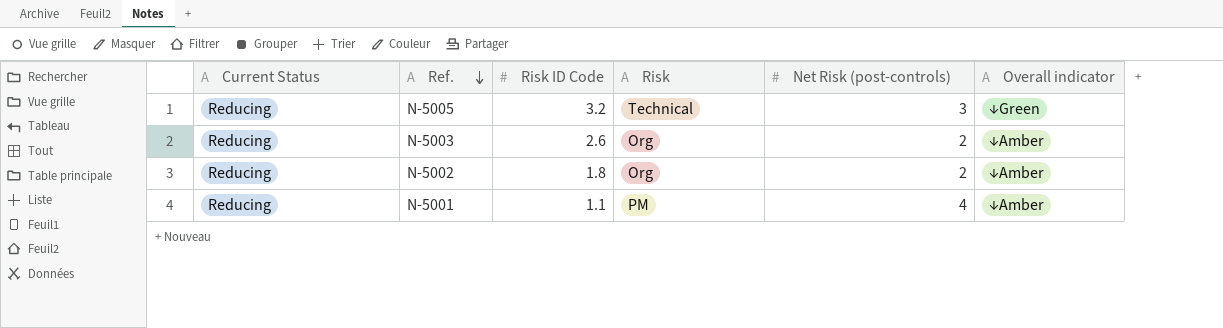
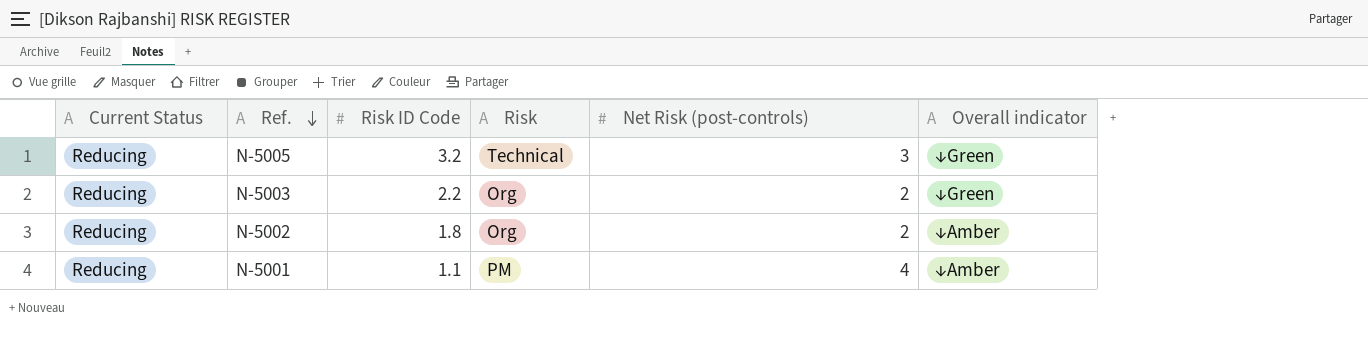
N-5003 | Risk ID Code: 2.6 -> 2.2
N-5003 | Overall indicator: ↓Amber -> ↓Green

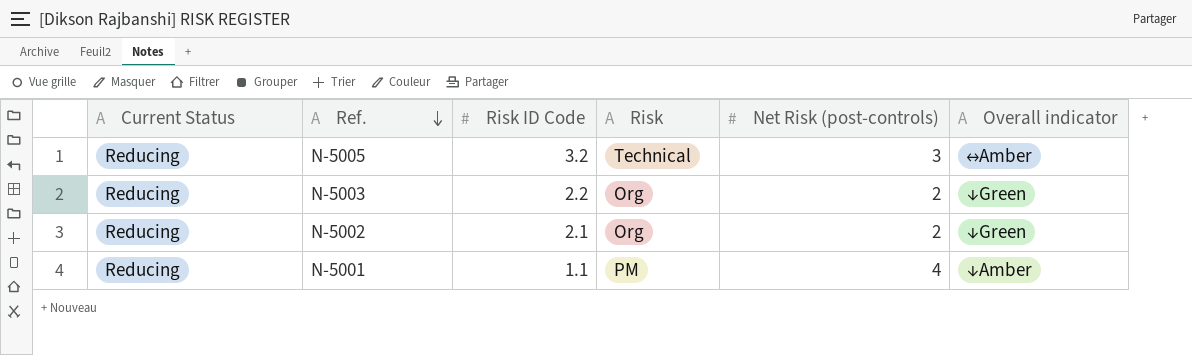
N-5005 | Overall indicator: ↓Green -> ↔Amber
N-5002 | Risk ID Code: 1.8 -> 2.1
N-5002 | Overall indicator: ↓Amber -> ↓Green

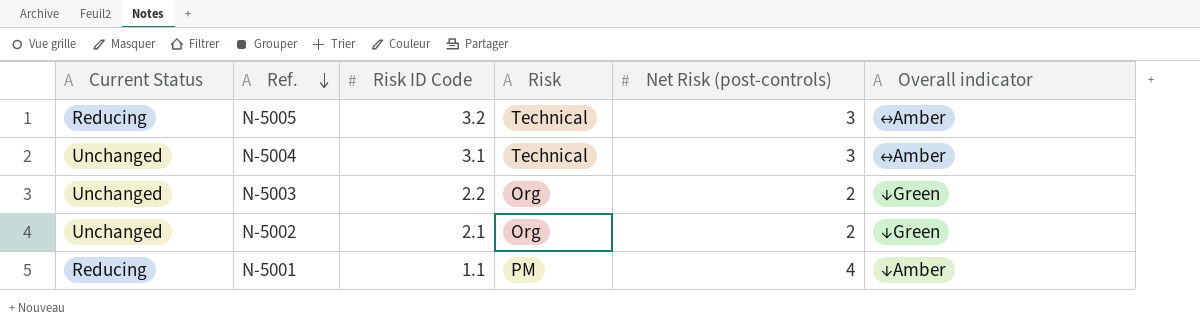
row N-5004: none -> Unchanged | 3.1 | Technical | 3 | ↔Amber
N-5003 | Current Status: Reducing -> Unchanged
N-5002 | Current Status: Reducing -> Unchanged

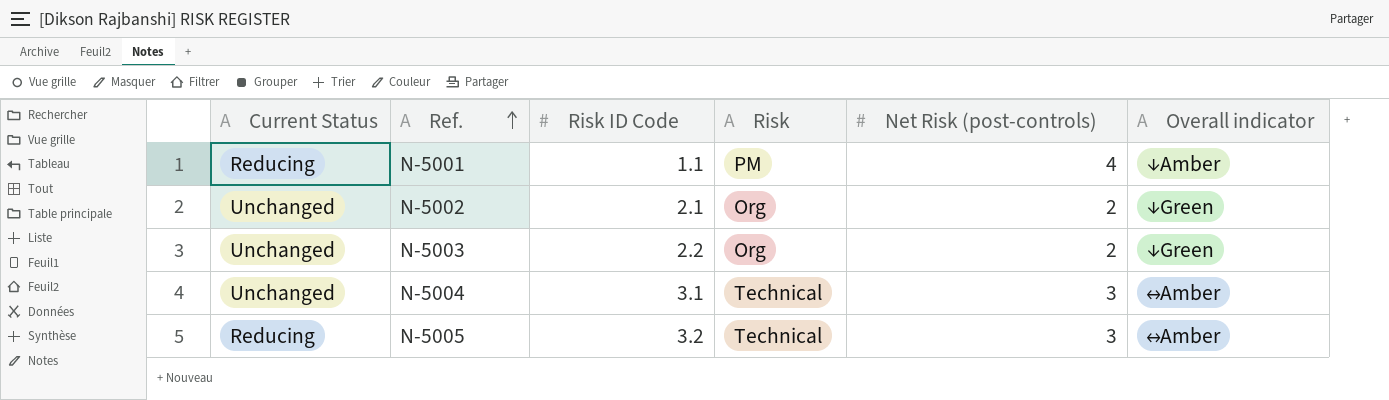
row order: Ref. descending -> Ref. ascending

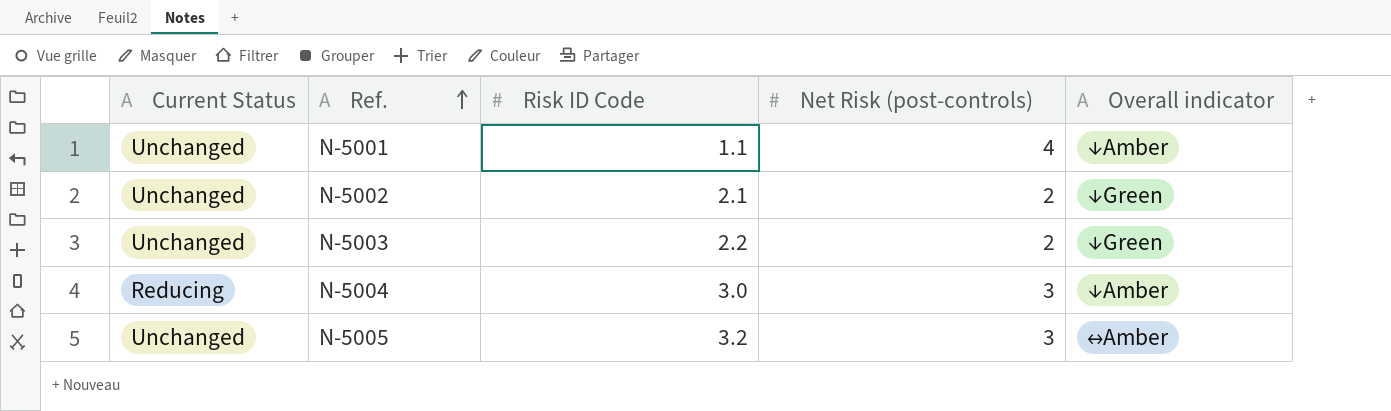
column Risk | position: 4 -> none
N-5001 | Current Status: Reducing -> Unchanged
N-5004 | Current Status: Unchanged -> Reducing
N-5004 | Risk ID Code: 3.1 -> 3.0
N-5004 | Overall indicator: ↔Amber -> ↓Amber
N-5005 | Current Status: Reducing -> Unchanged

